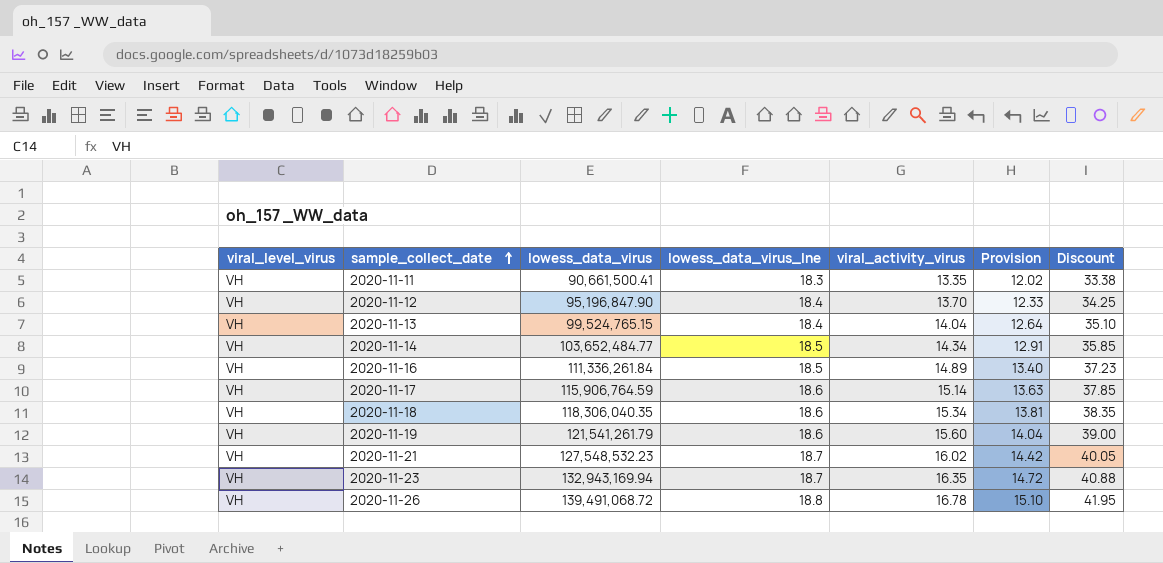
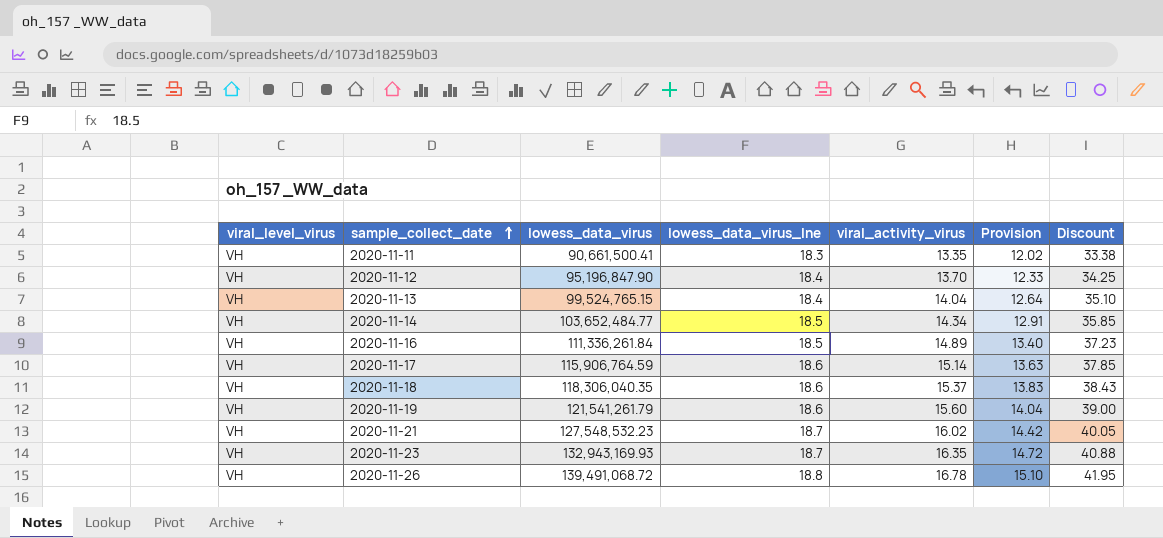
2020-11-18 | viral_activity_virus: 15.34 -> 15.37
2020-11-18 | Provision: 13.81 -> 13.83
2020-11-18 | Discount: 38.35 -> 38.43
2020-11-23 | lowess_data_virus: 132,943,169.94 -> 132,943,169.93

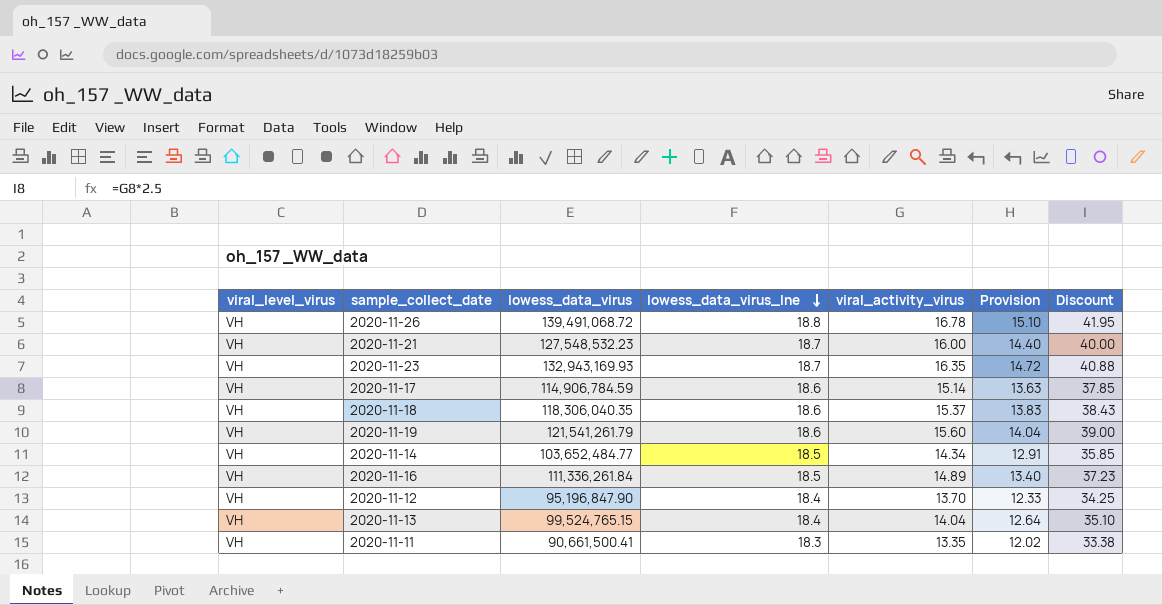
row order: sample_collect_date ascending -> lowess_data_virus_lne descending
2020-11-21 | viral_activity_virus: 16.02 -> 16.00
2020-11-21 | Provision: 14.42 -> 14.40
2020-11-21 | Discount: 40.05 -> 40.00
2020-11-17 | lowess_data_virus: 115,906,764.59 -> 114,906,784.59

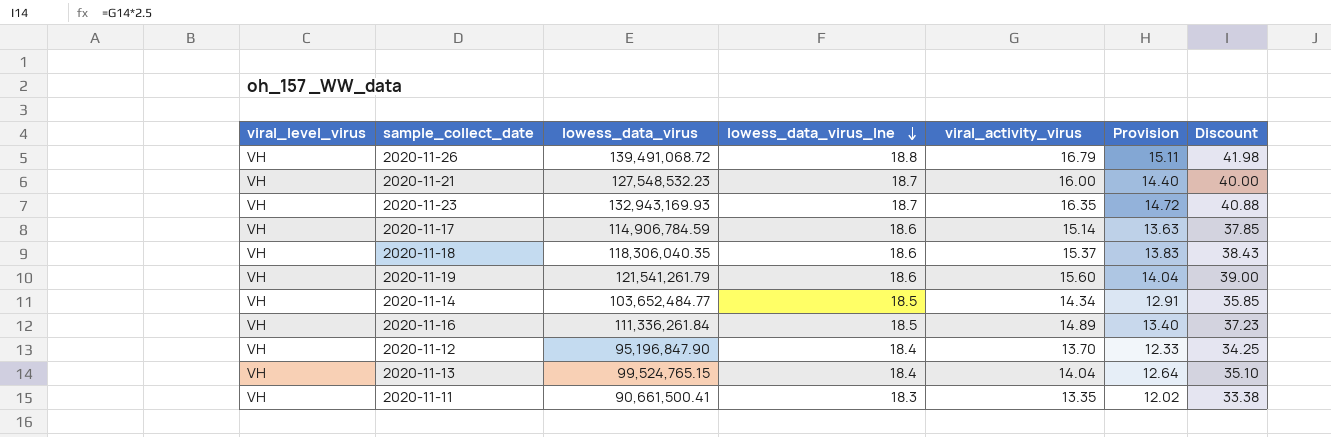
2020-11-26 | viral_activity_virus: 16.78 -> 16.79
2020-11-26 | Provision: 15.10 -> 15.11
2020-11-26 | Discount: 41.95 -> 41.98

